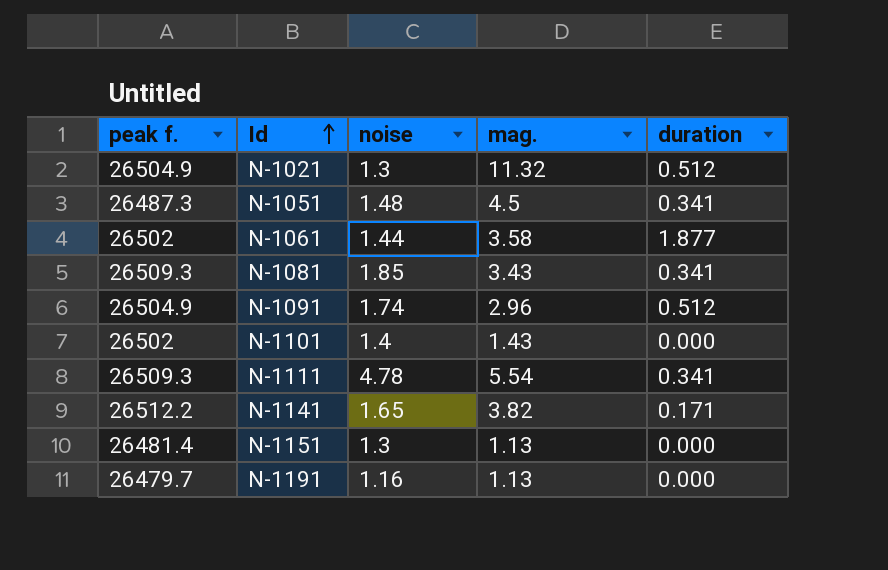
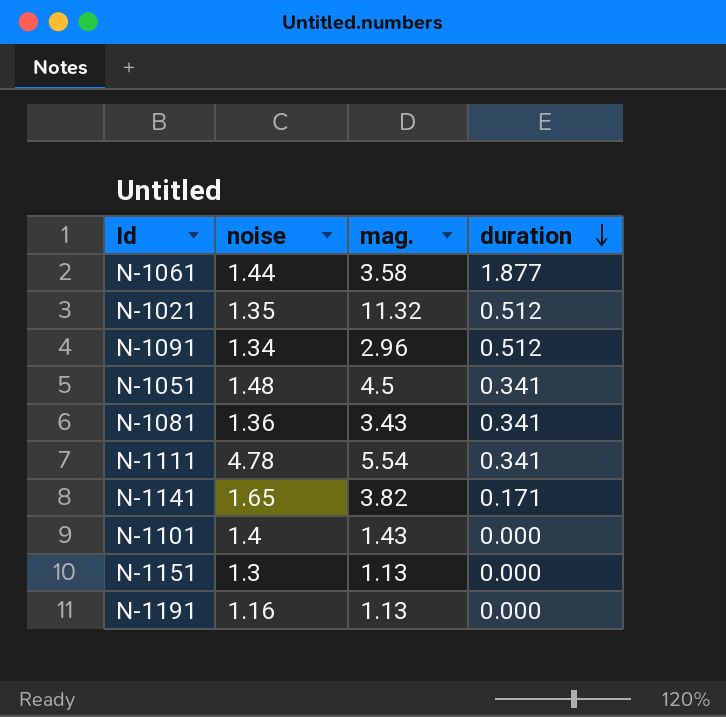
row order: Id ascending -> duration descending
column peak f. | position: 1 -> none
N-1021 | noise: 1.3 -> 1.35
N-1091 | noise: 1.74 -> 1.34
N-1081 | noise: 1.85 -> 1.36

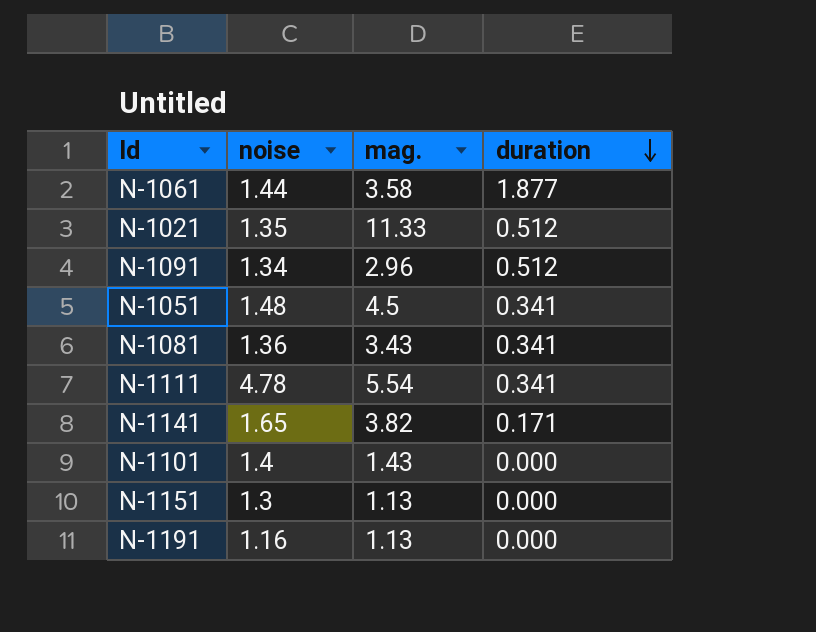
N-1021 | mag.: 11.32 -> 11.33

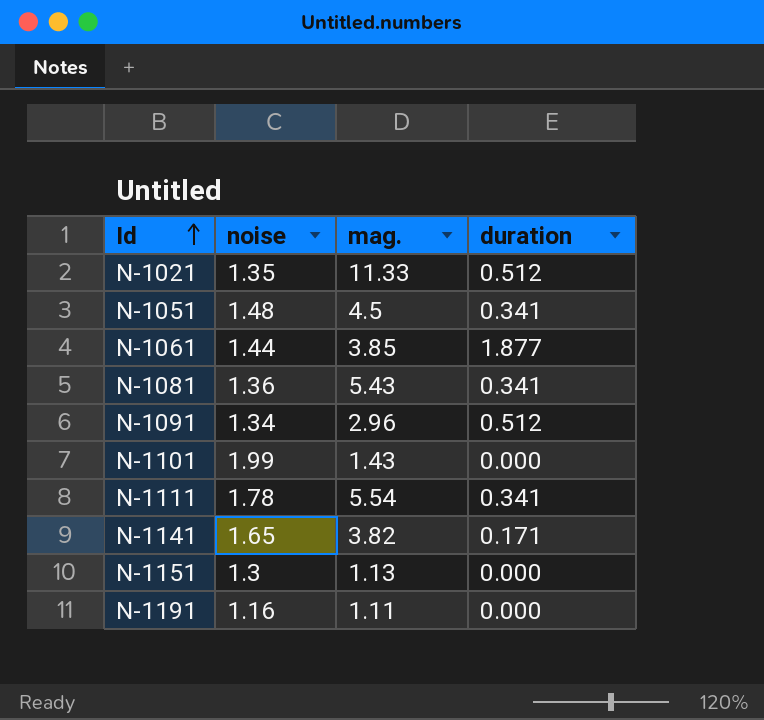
row order: duration descending -> Id ascending
N-1061 | mag.: 3.58 -> 3.85
N-1081 | mag.: 3.43 -> 5.43
N-1101 | noise: 1.4 -> 1.99
N-1111 | noise: 4.78 -> 1.78
N-1191 | mag.: 1.13 -> 1.11

